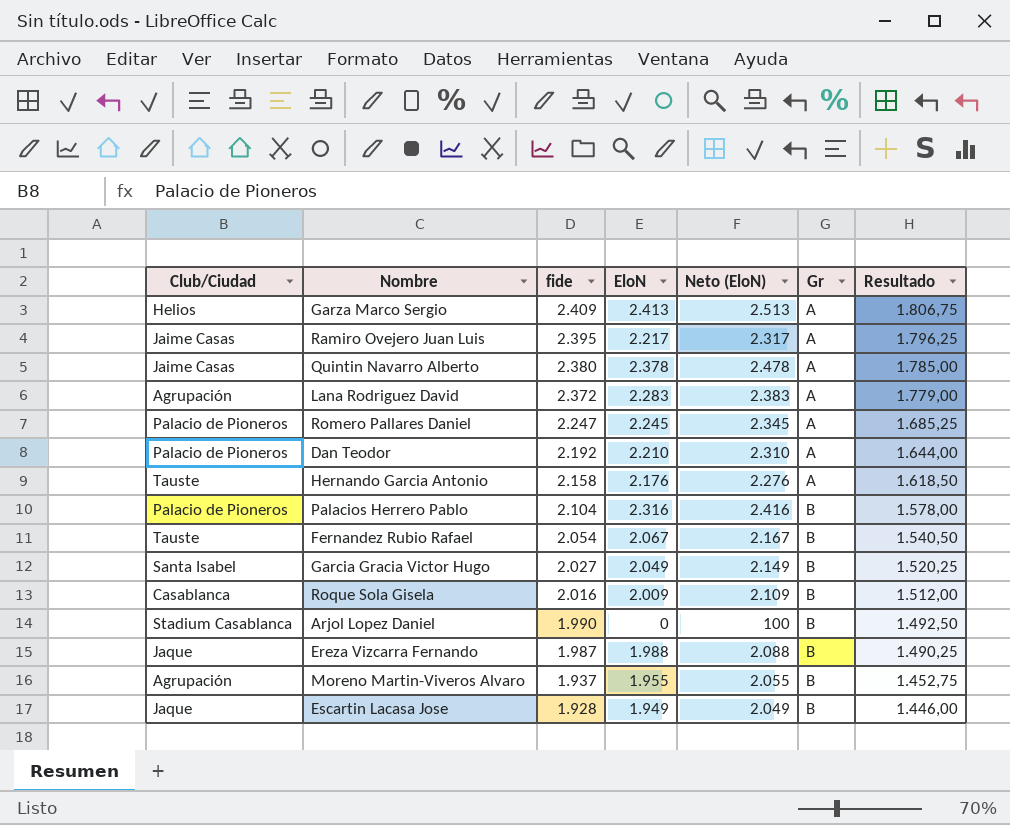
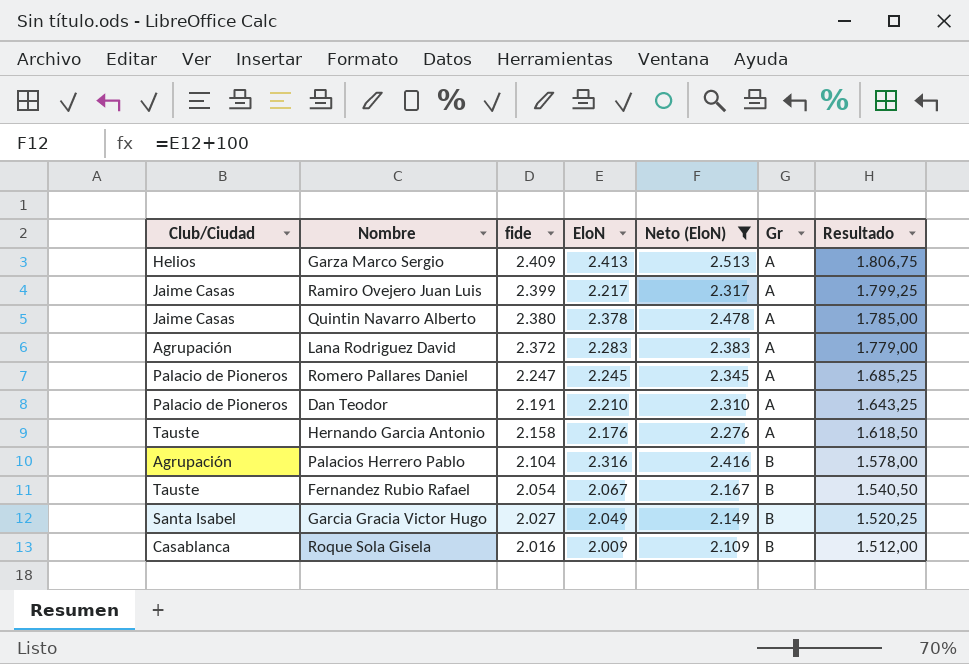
filter: none -> Neto (EloN) >= 2.109
Ramiro Ovejero Juan Luis | fide: 2.395 -> 2.399
Ramiro Ovejero Juan Luis | Resultado: 1.796,25 -> 1.799,25
Dan Teodor | fide: 2.192 -> 2.191
Dan Teodor | Resultado: 1.644,00 -> 1.643,25
Palacios Herrero Pablo | Club/Ciudad: Palacio de Pioneros -> Agrupación

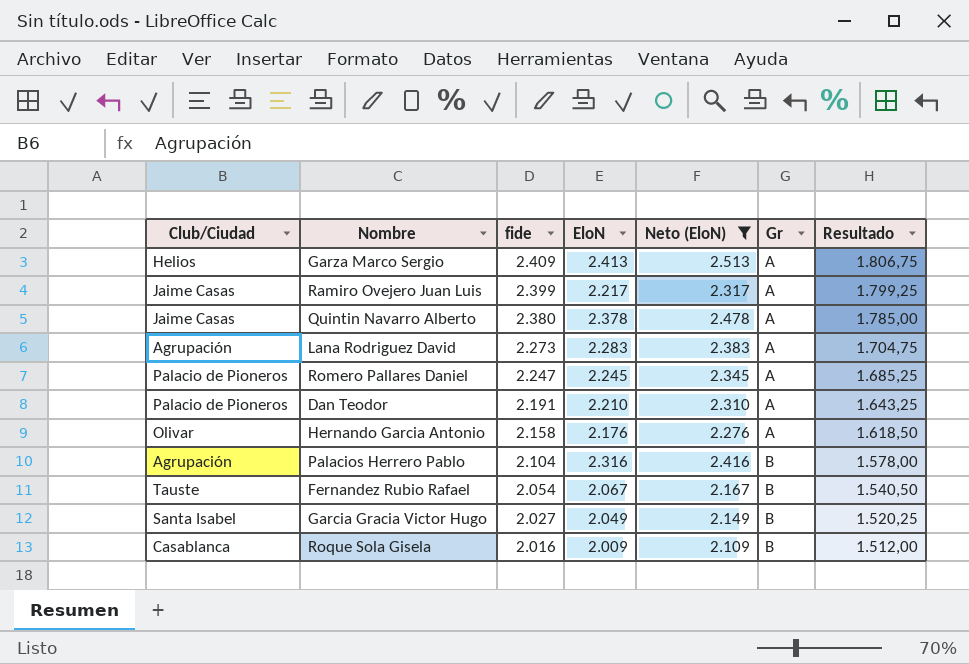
Lana Rodriguez David | fide: 2.372 -> 2.273
Lana Rodriguez David | Resultado: 1.779,00 -> 1.704,75
Hernando Garcia Antonio | Club/Ciudad: Tauste -> Olivar

